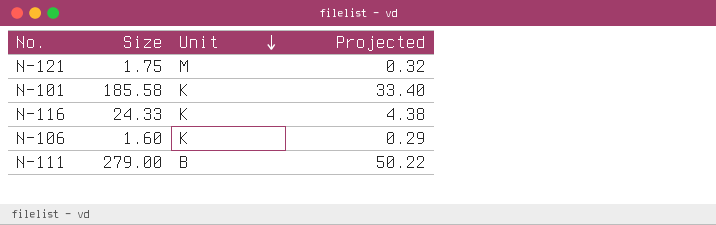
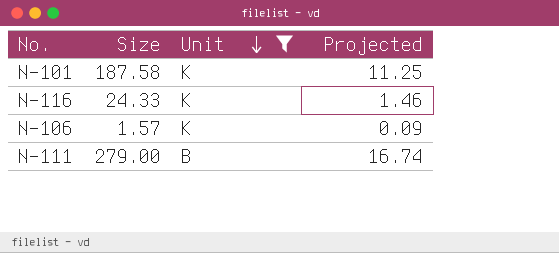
filter: none -> Unit != M
column Projected | formula: [Size] * 0.18 -> [Size] * 0.06
N-101 | Size: 185.58 -> 187.58
N-106 | Size: 1.60 -> 1.57

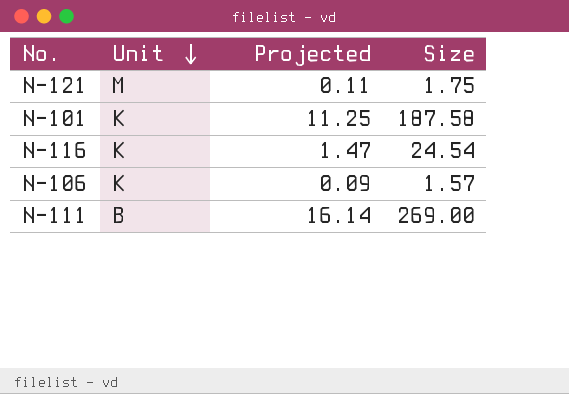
filter: Unit != M -> none
column Size | position: 2 -> 4
N-116 | Projected: 1.46 -> 1.47
N-116 | Size: 24.33 -> 24.54
N-111 | Projected: 16.74 -> 16.14
N-111 | Size: 279.00 -> 269.00

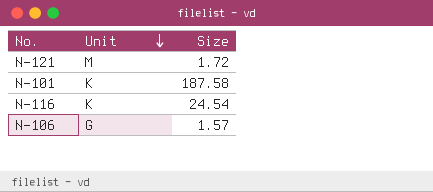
column Projected | formula: [Size] * 0.06 -> none
row N-111: B | 16.14 | 269.00 -> none
N-121 | Size: 1.75 -> 1.72
N-106 | Unit: K -> G

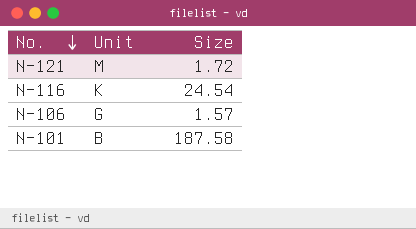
row order: Unit descending -> No. descending
N-101 | Unit: K -> B

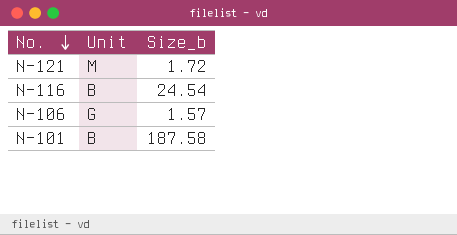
column name: Size -> Size_b
N-116 | Unit: K -> B

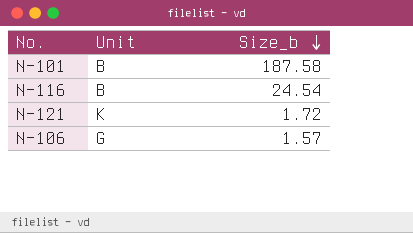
row order: No. descending -> Size_b descending
N-121 | Unit: M -> K

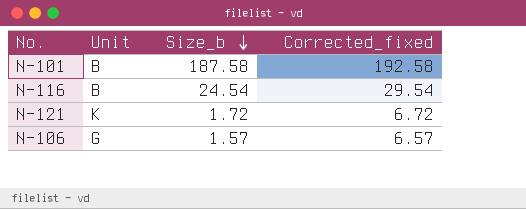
column Corrected_fixed | formula: none -> [Size_b] + 5

